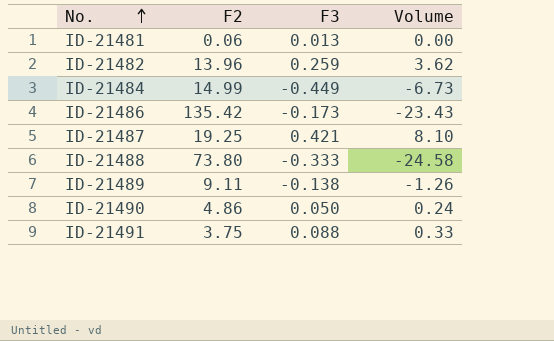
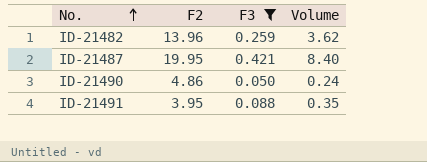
filter: none -> F3 >= 0.050
ID-21487 | F2: 19.25 -> 19.95
ID-21487 | Volume: 8.10 -> 8.40
ID-21491 | F2: 3.75 -> 3.95
ID-21491 | Volume: 0.33 -> 0.35

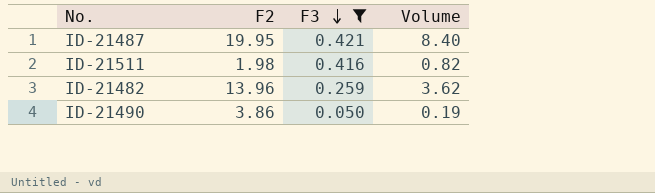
row order: No. ascending -> F3 descending
row ID-21491: 3.95 | 0.088 | 0.35 -> none
row ID-21511: none -> 1.98 | 0.416 | 0.82
ID-21490 | F2: 4.86 -> 3.86
ID-21490 | Volume: 0.24 -> 0.19

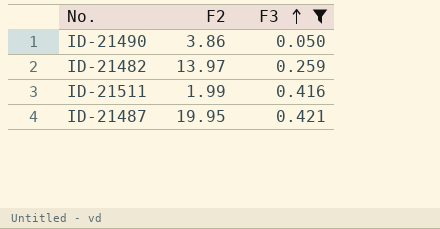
row order: F3 descending -> F3 ascending
column Volume | formula: [F2] * [F3] -> none
ID-21482 | F2: 13.96 -> 13.97
ID-21511 | F2: 1.98 -> 1.99

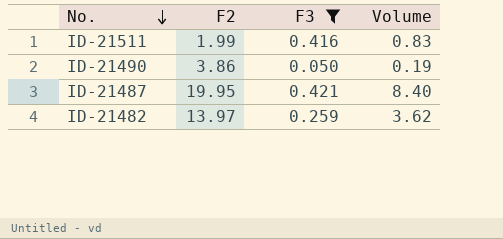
row order: F3 ascending -> No. descending
column Volume | formula: none -> [F2] * [F3]

